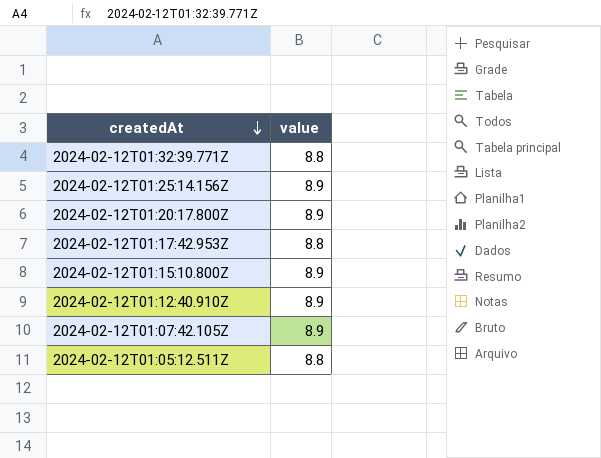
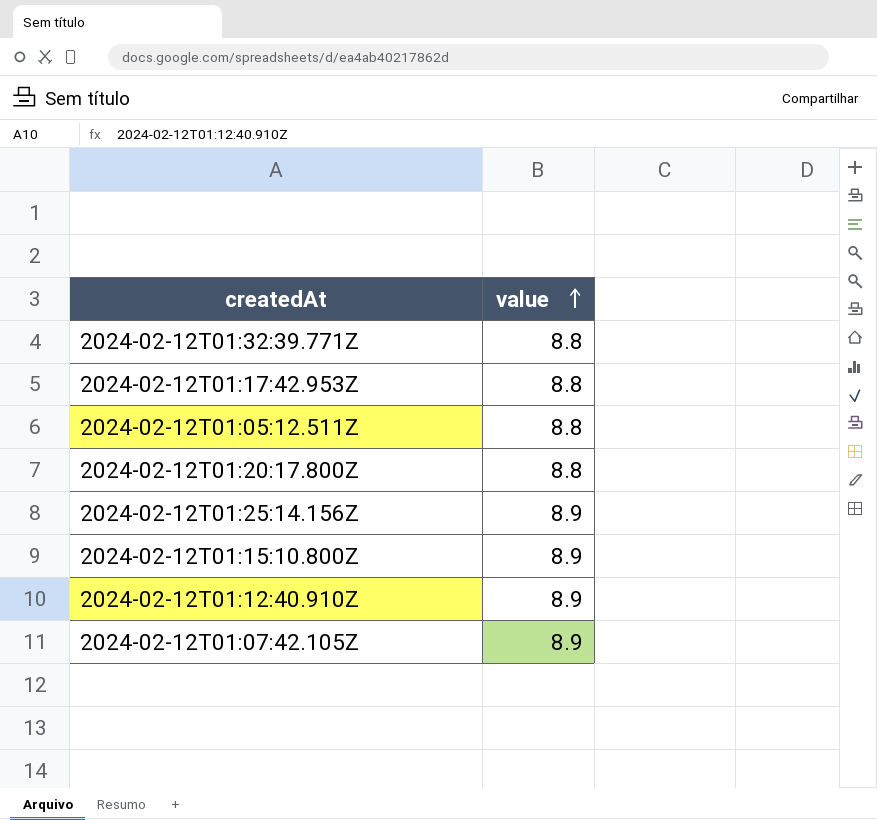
row order: createdAt descending -> value ascending
2024-02-12T01:20:17.800Z | value: 8.9 -> 8.8

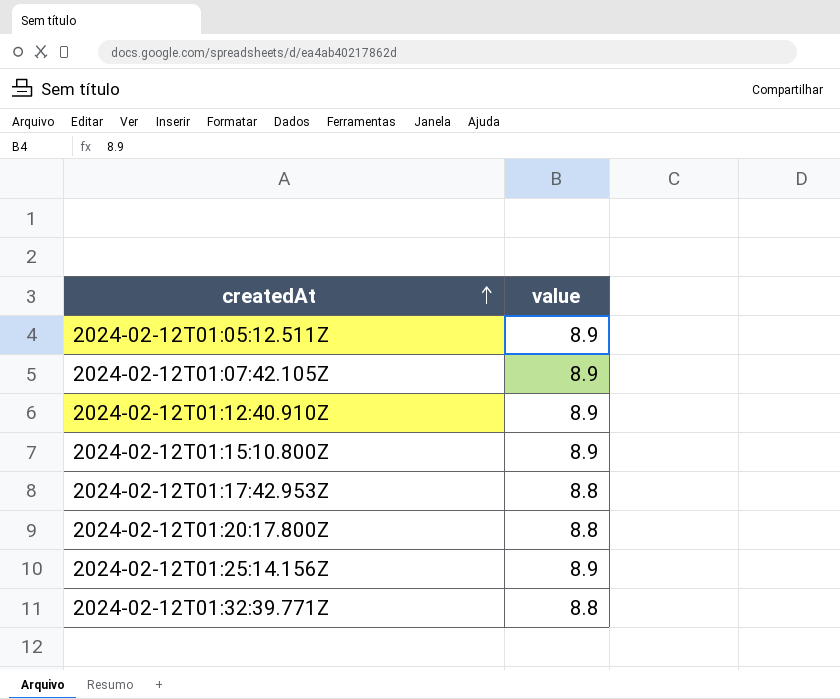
row order: value ascending -> createdAt ascending
2024-02-12T01:05:12.511Z | value: 8.8 -> 8.9

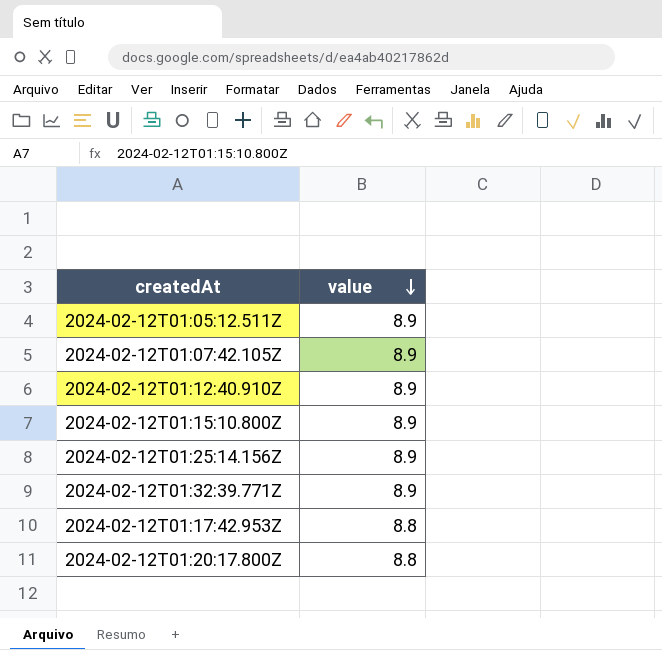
row order: createdAt ascending -> value descending
2024-02-12T01:32:39.771Z | value: 8.8 -> 8.9

